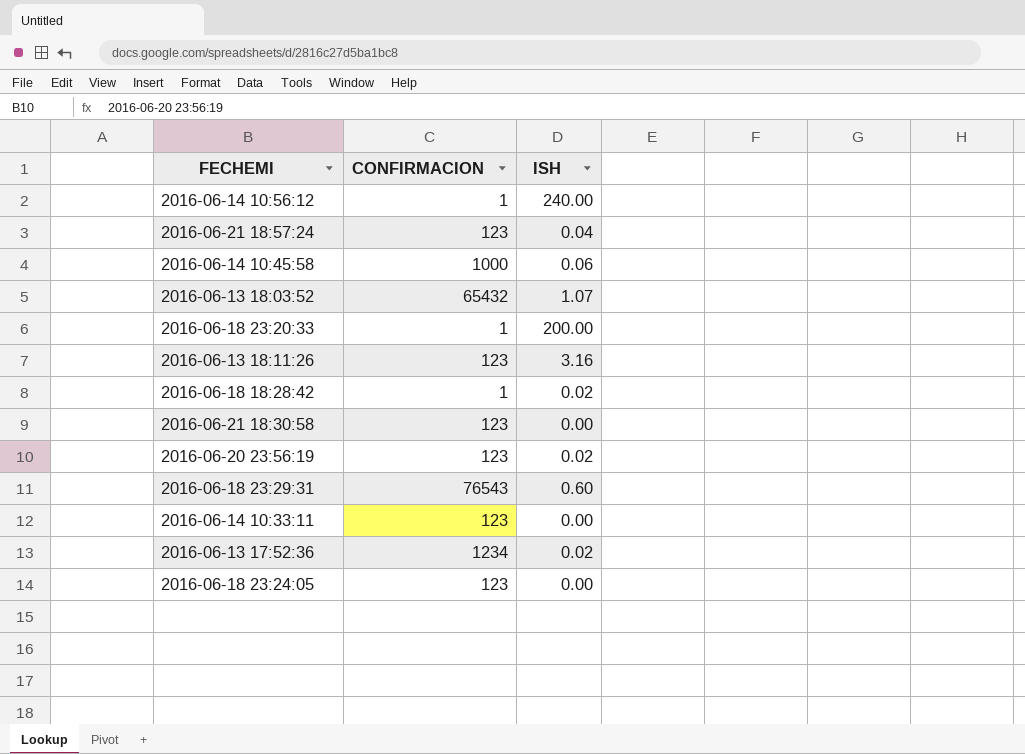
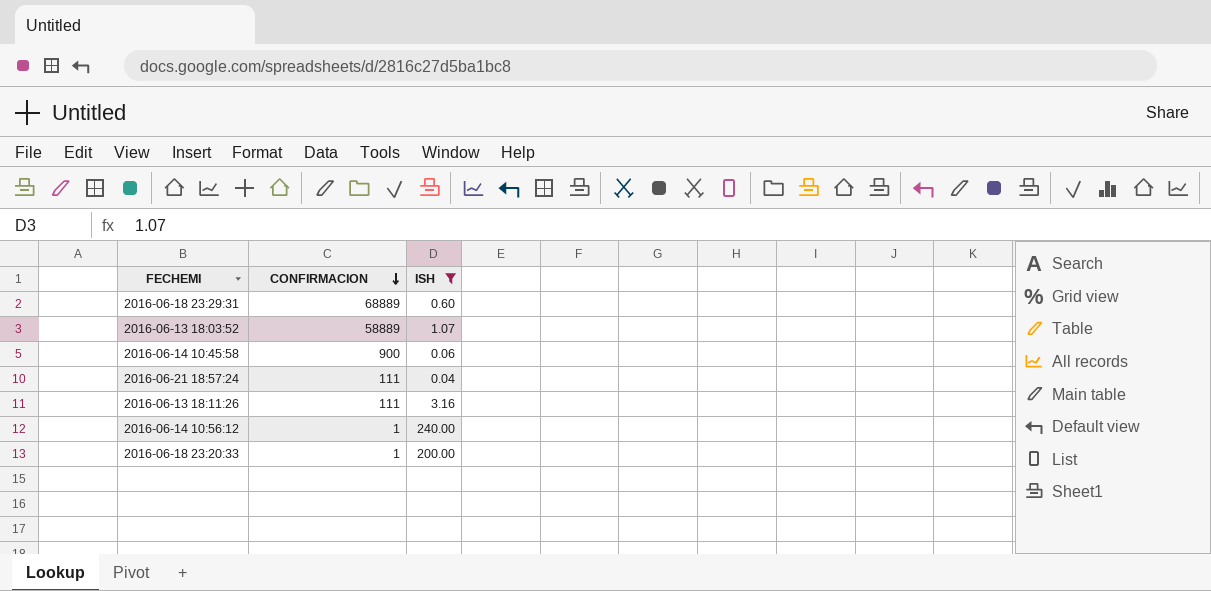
filter: none -> ISH >= 0.04
row order: none -> CONFIRMACION descending
2016-06-18 23:29:31 | CONFIRMACION: 76543 -> 68889
2016-06-13 18:03:52 | CONFIRMACION: 65432 -> 58889
2016-06-14 10:45:58 | CONFIRMACION: 1000 -> 900
2016-06-21 18:57:24 | CONFIRMACION: 123 -> 111
2016-06-13 18:11:26 | CONFIRMACION: 123 -> 111

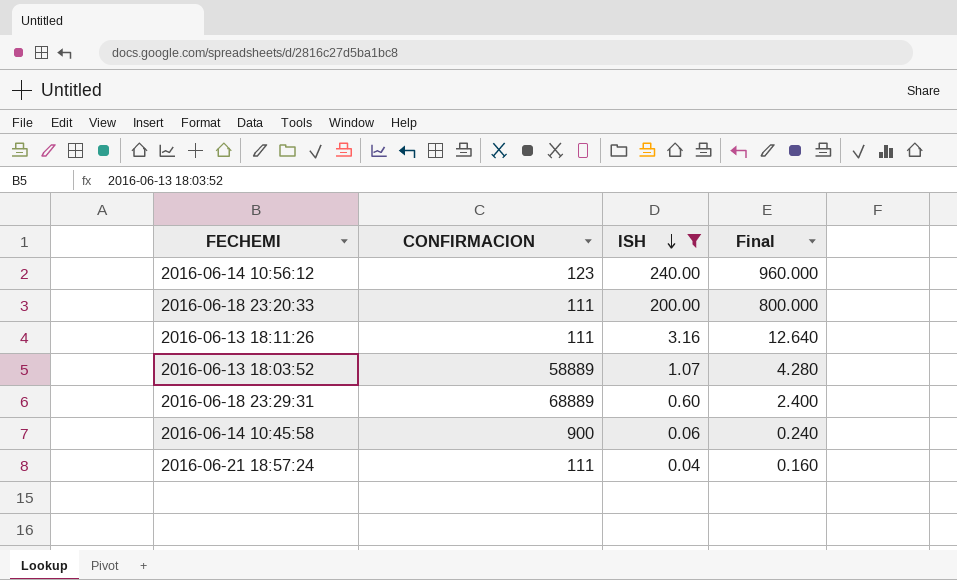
row order: CONFIRMACION descending -> ISH descending
column Final | formula: none -> [ISH] * 4
2016-06-14 10:56:12 | CONFIRMACION: 1 -> 123
2016-06-18 23:20:33 | CONFIRMACION: 1 -> 111

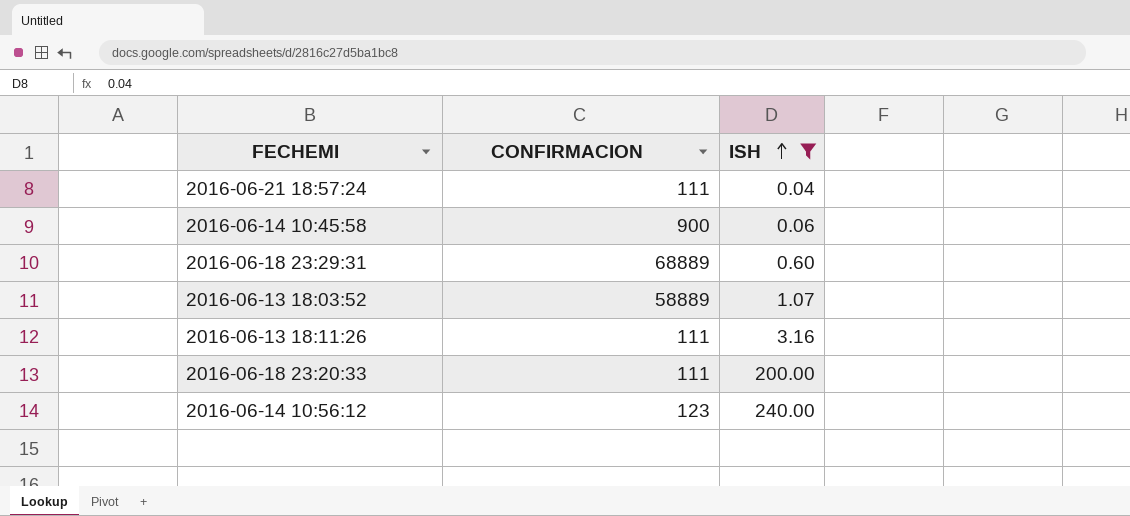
row order: ISH descending -> ISH ascending
column Final | formula: [ISH] * 4 -> none

